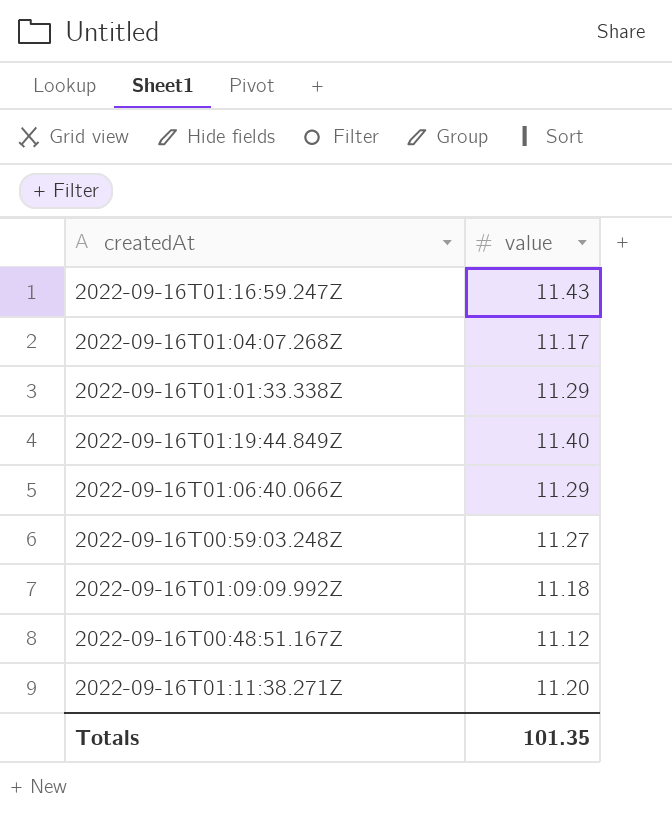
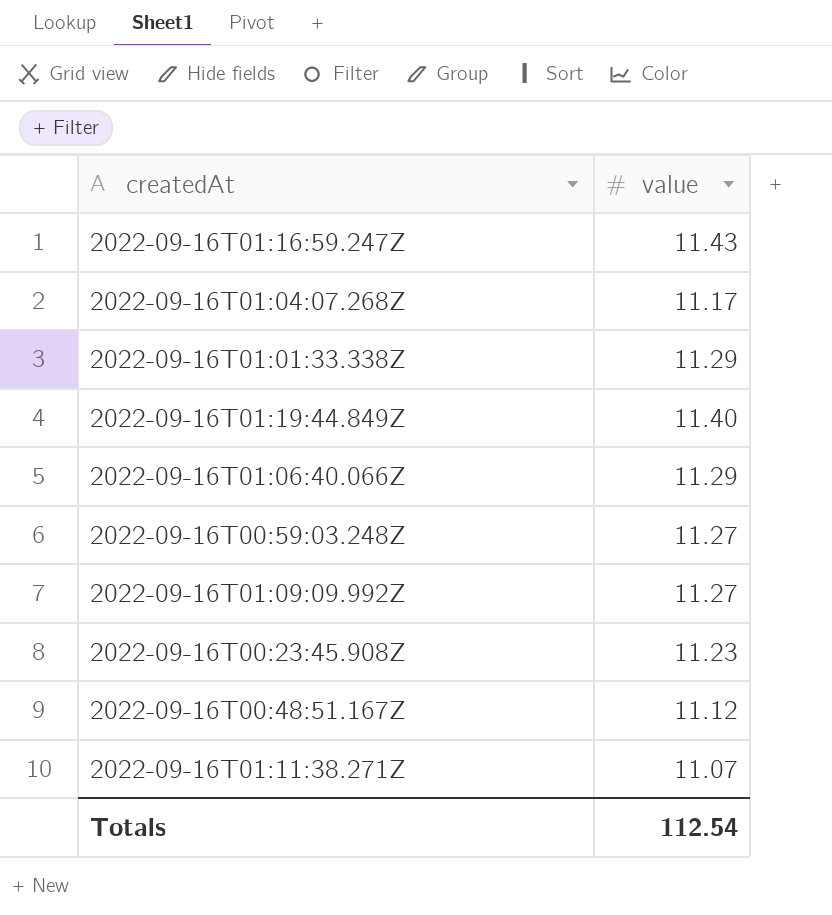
2022-09-16T01:09:09.992Z | value: 11.18 -> 11.27
row 2022-09-16T00:23:45.908Z: none -> 11.23
2022-09-16T01:11:38.271Z | value: 11.20 -> 11.07
Totals | value: 101.35 -> 112.54

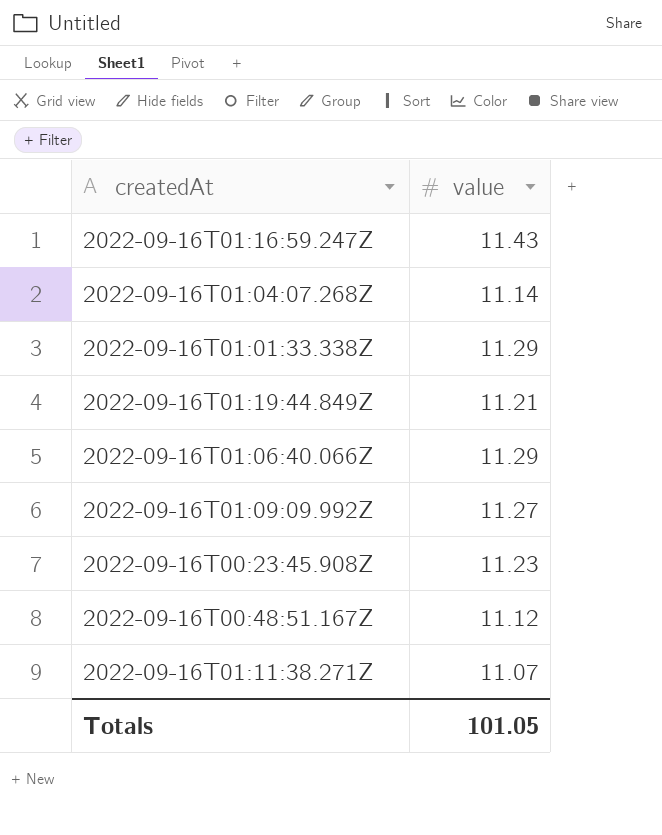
row 2022-09-16T00:59:03.248Z: 11.27 -> none
2022-09-16T01:04:07.268Z | value: 11.17 -> 11.14
2022-09-16T01:19:44.849Z | value: 11.40 -> 11.21
Totals | value: 112.54 -> 101.05

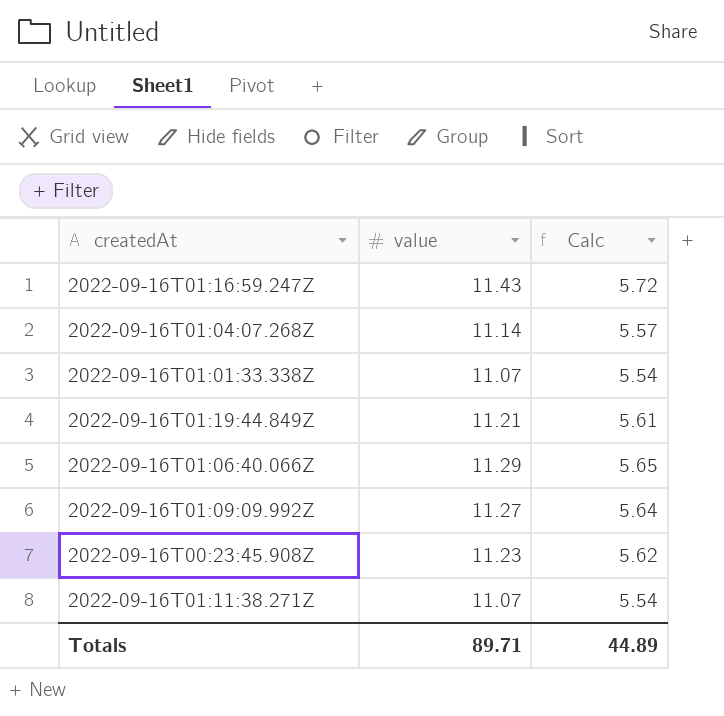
column Calc | formula: none -> [value] * 0.5
row 2022-09-16T00:48:51.167Z: 11.12 -> none
2022-09-16T01:01:33.338Z | value: 11.29 -> 11.07
Totals | value: 101.05 -> 89.71

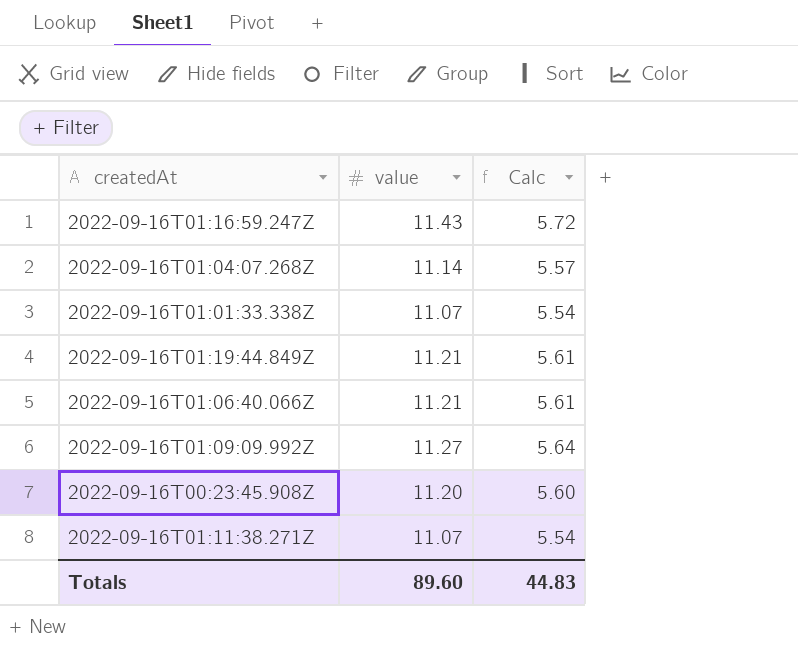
2022-09-16T01:06:40.066Z | value: 11.29 -> 11.21
2022-09-16T01:06:40.066Z | Calc: 5.65 -> 5.61
2022-09-16T00:23:45.908Z | value: 11.23 -> 11.20
2022-09-16T00:23:45.908Z | Calc: 5.62 -> 5.60
Totals | value: 89.71 -> 89.60
Totals | Calc: 44.89 -> 44.83

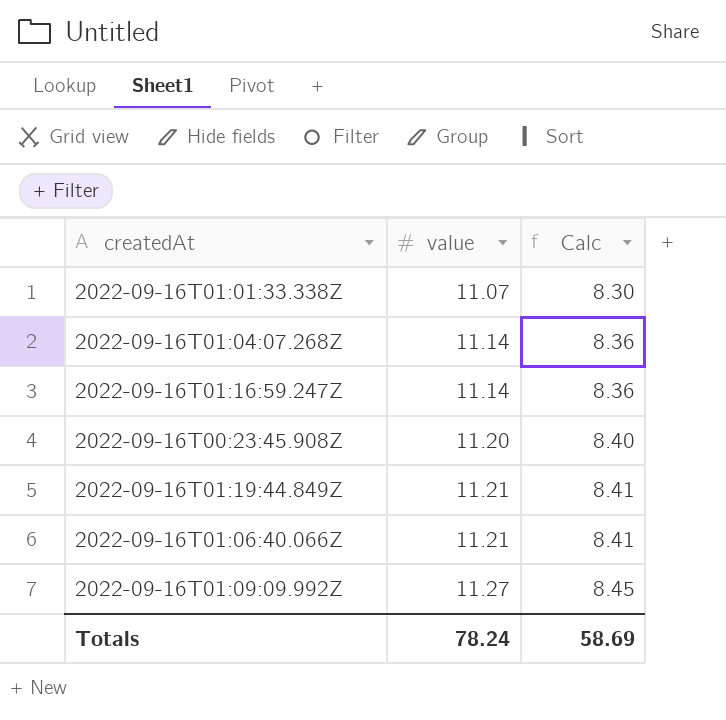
row order: none -> value ascending
column Calc | formula: [value] * 0.5 -> [value] * 0.75
row 2022-09-16T01:11:38.271Z: 11.07 | 5.54 -> none
2022-09-16T01:16:59.247Z | value: 11.43 -> 11.14
Totals | value: 89.60 -> 78.24
Totals | Calc: 44.83 -> 58.69

